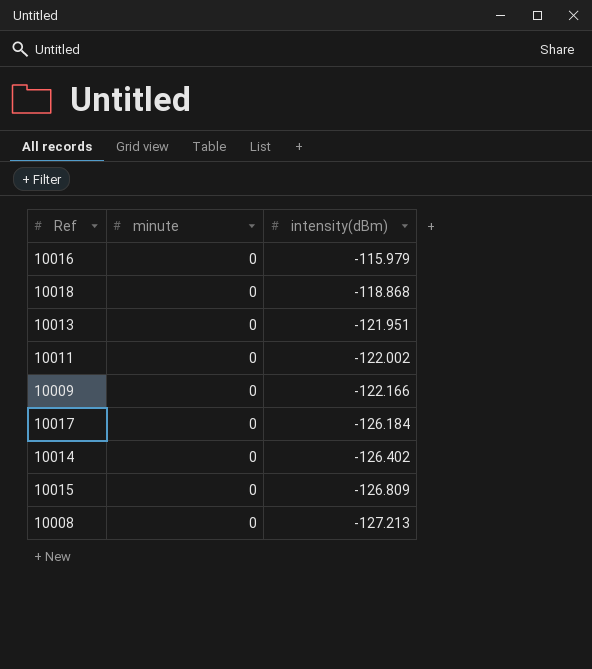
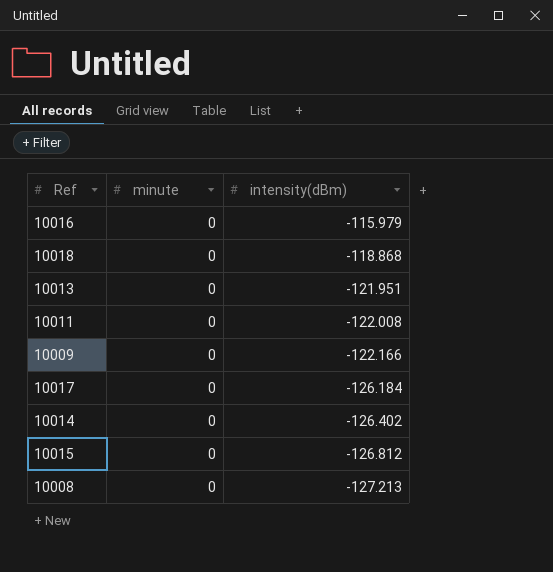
10011 | intensity(dBm): -122.002 -> -122.008
10015 | intensity(dBm): -126.809 -> -126.812

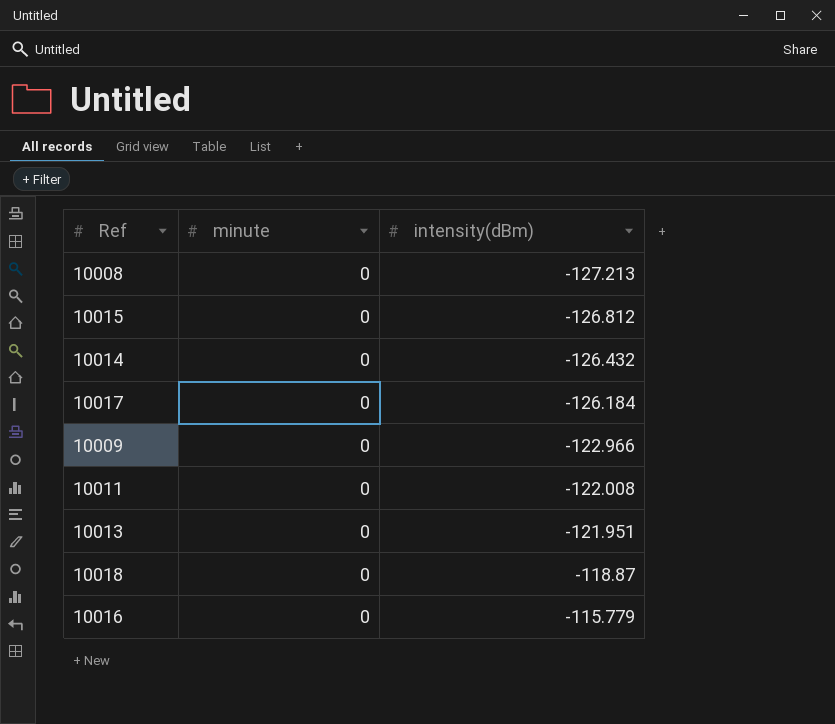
row order: intensity(dBm) descending -> intensity(dBm) ascending
10014 | intensity(dBm): -126.402 -> -126.432
10009 | intensity(dBm): -122.166 -> -122.966
10018 | intensity(dBm): -118.868 -> -118.87
10016 | intensity(dBm): -115.979 -> -115.779

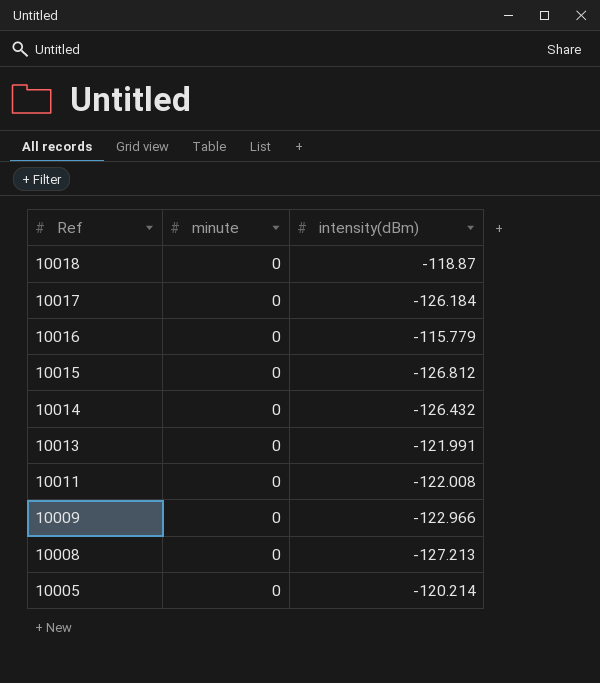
row order: intensity(dBm) ascending -> Ref descending
10013 | intensity(dBm): -121.951 -> -121.991
row 10005: none -> 0 | -120.214

